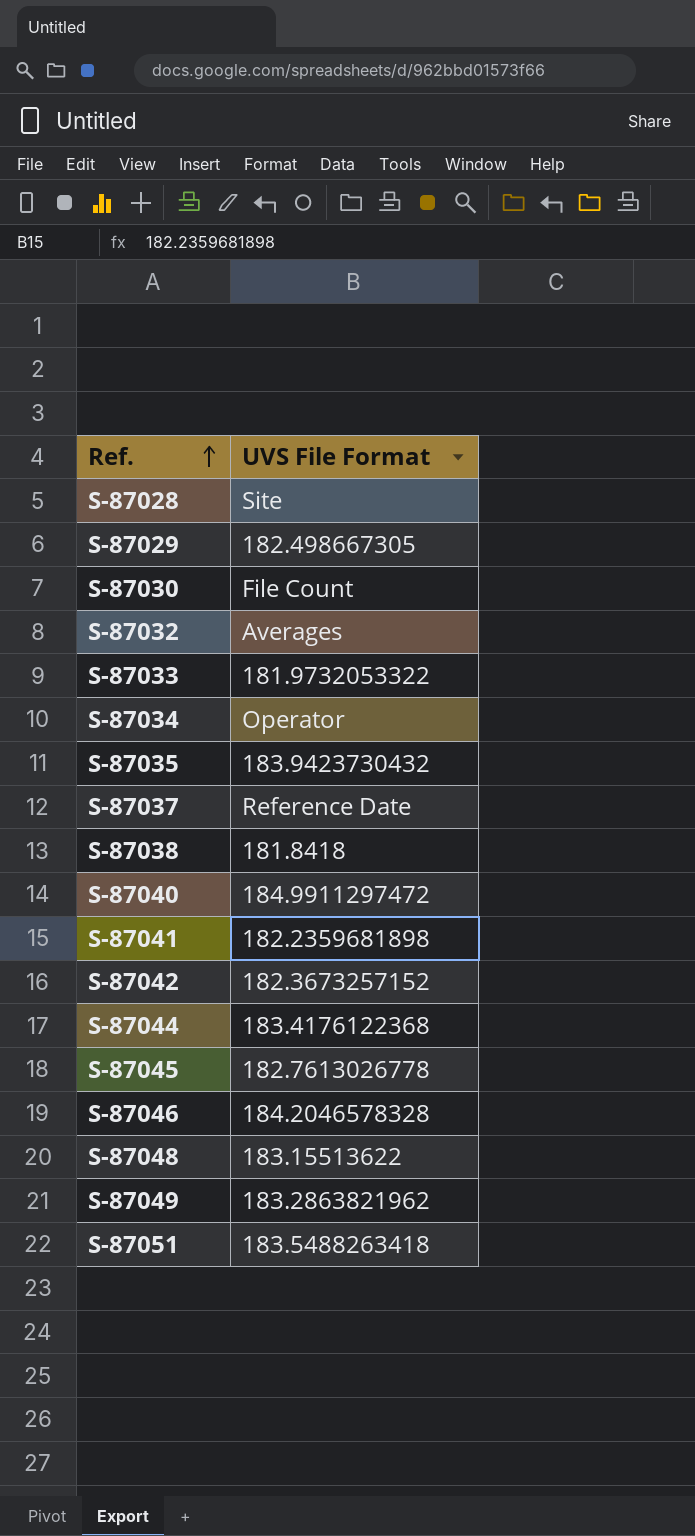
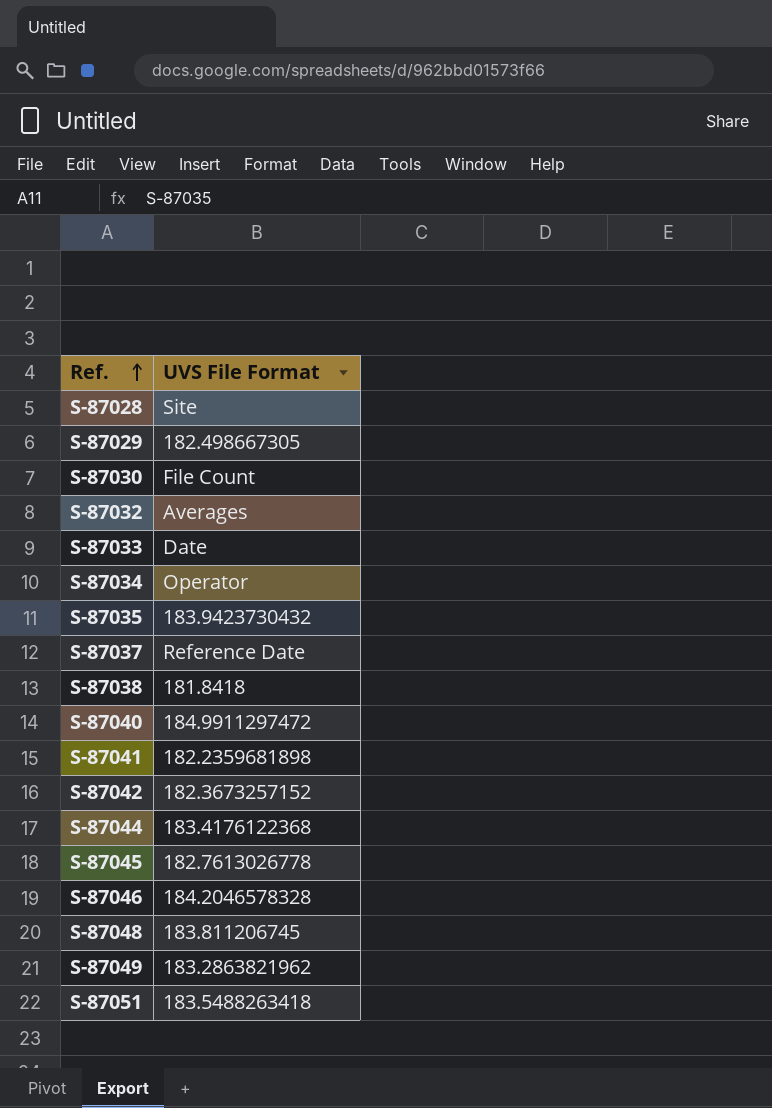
S-87033 | UVS File Format: 181.9732053322 -> Date
S-87048 | UVS File Format: 183.15513622 -> 183.811206745

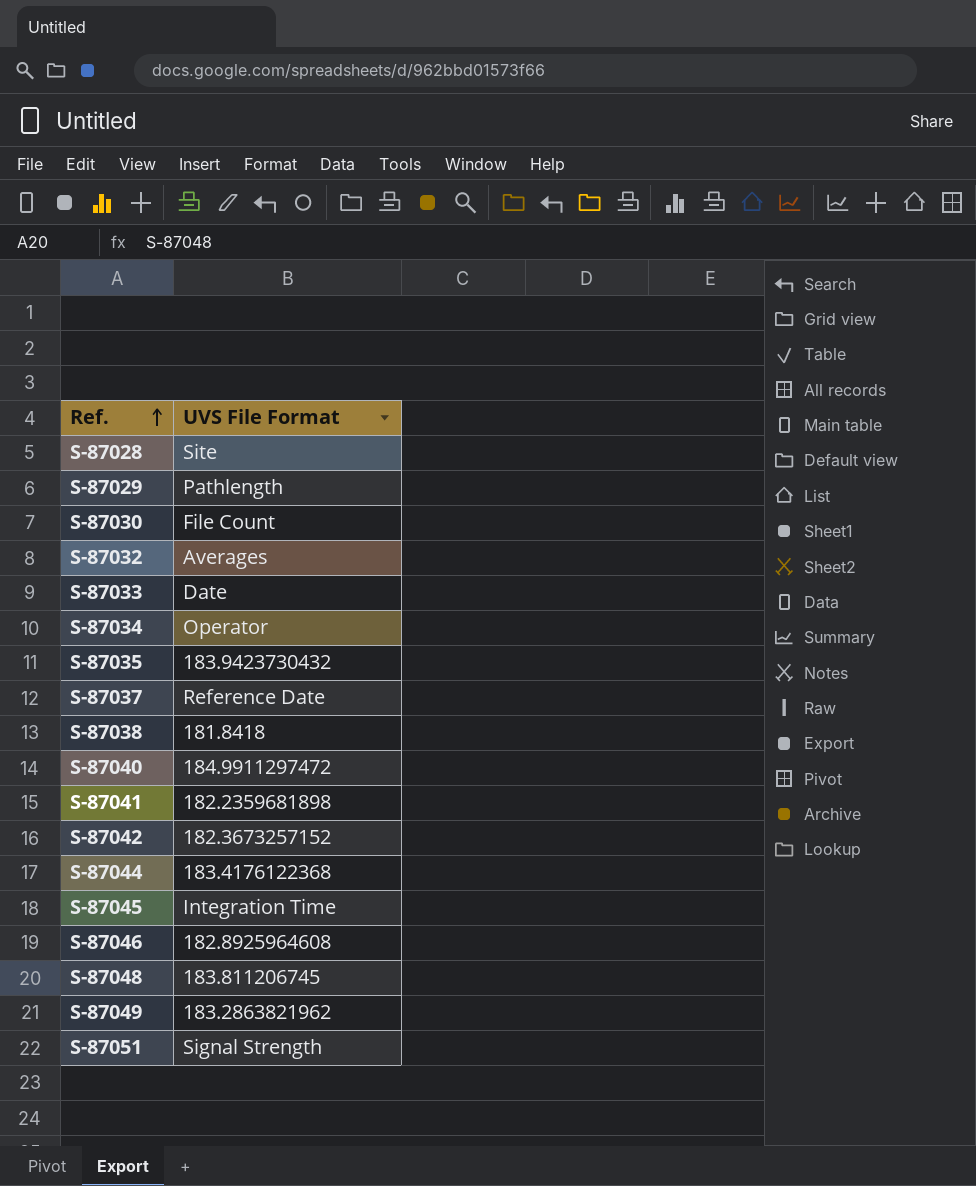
S-87029 | UVS File Format: 182.498667305 -> Pathlength
S-87045 | UVS File Format: 182.7613026778 -> Integration Time
S-87046 | UVS File Format: 184.2046578328 -> 182.8925964608
S-87051 | UVS File Format: 183.5488263418 -> Signal Strength

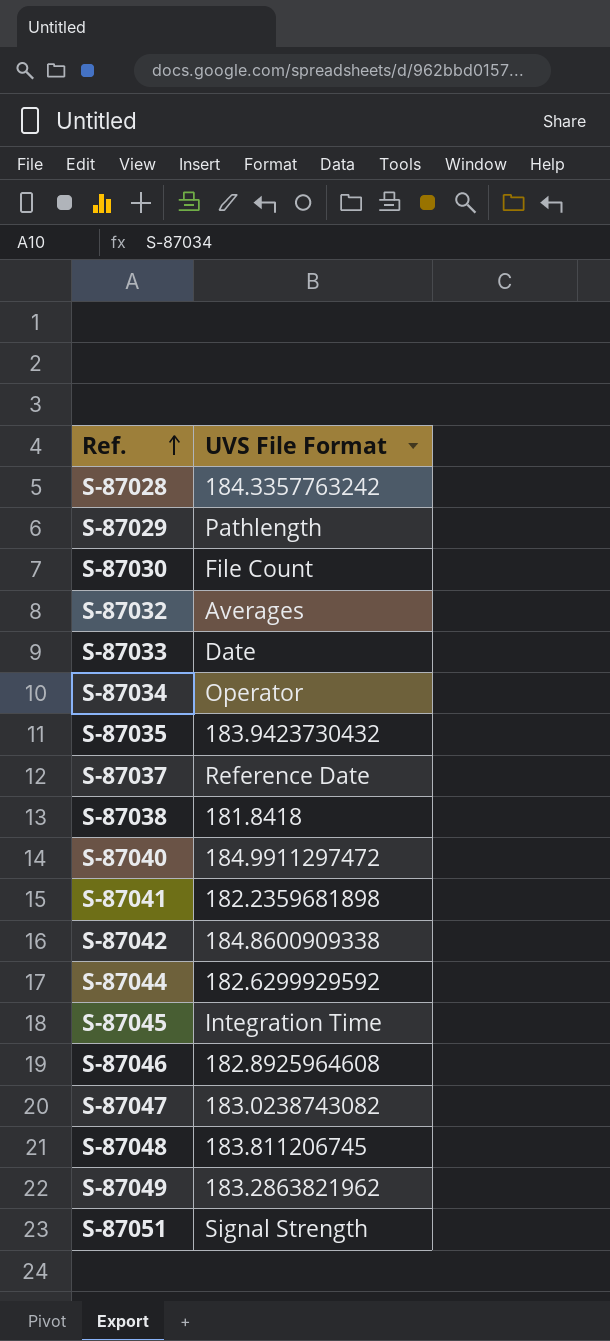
S-87028 | UVS File Format: Site -> 184.3357763242
S-87042 | UVS File Format: 182.3673257152 -> 184.8600909338
S-87044 | UVS File Format: 183.4176122368 -> 182.6299929592
row S-87047: none -> 183.0238743082

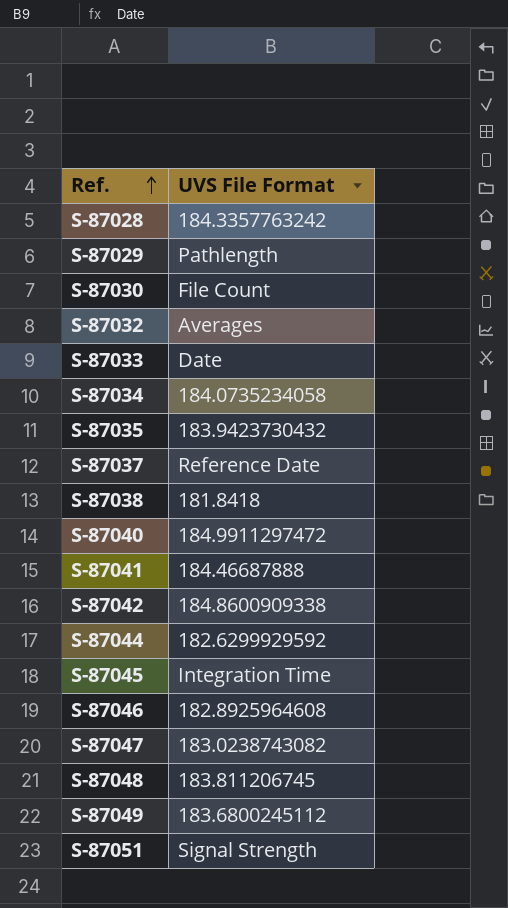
S-87034 | UVS File Format: Operator -> 184.0735234058
S-87041 | UVS File Format: 182.2359681898 -> 184.46687888
S-87049 | UVS File Format: 183.2863821962 -> 183.6800245112

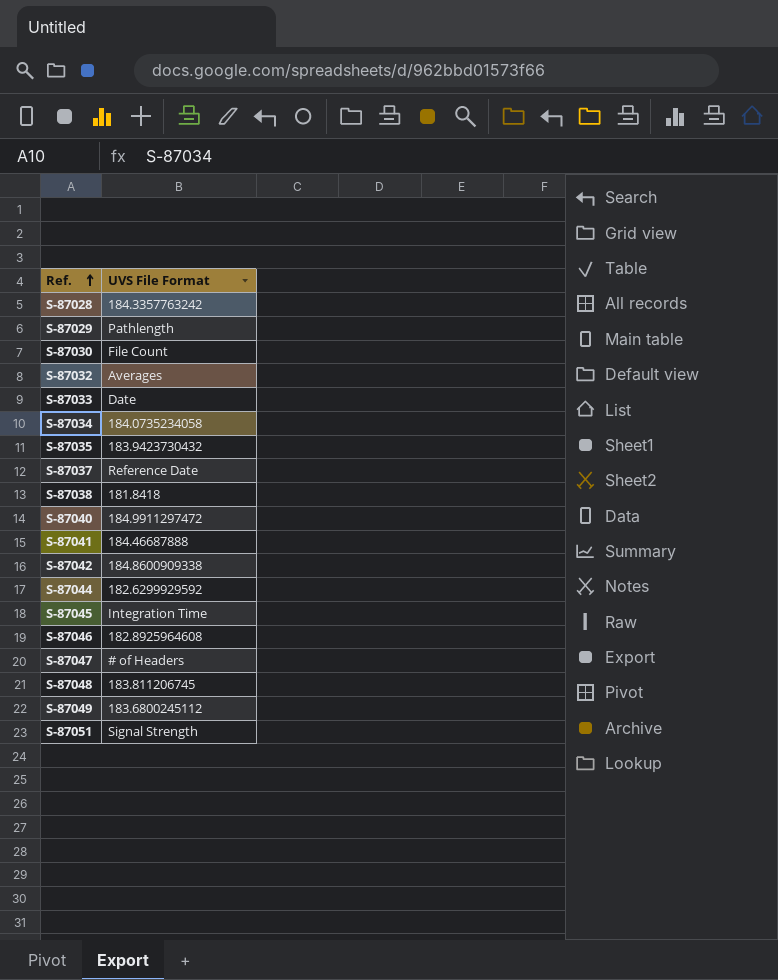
S-87047 | UVS File Format: 183.0238743082 -> # of Headers

